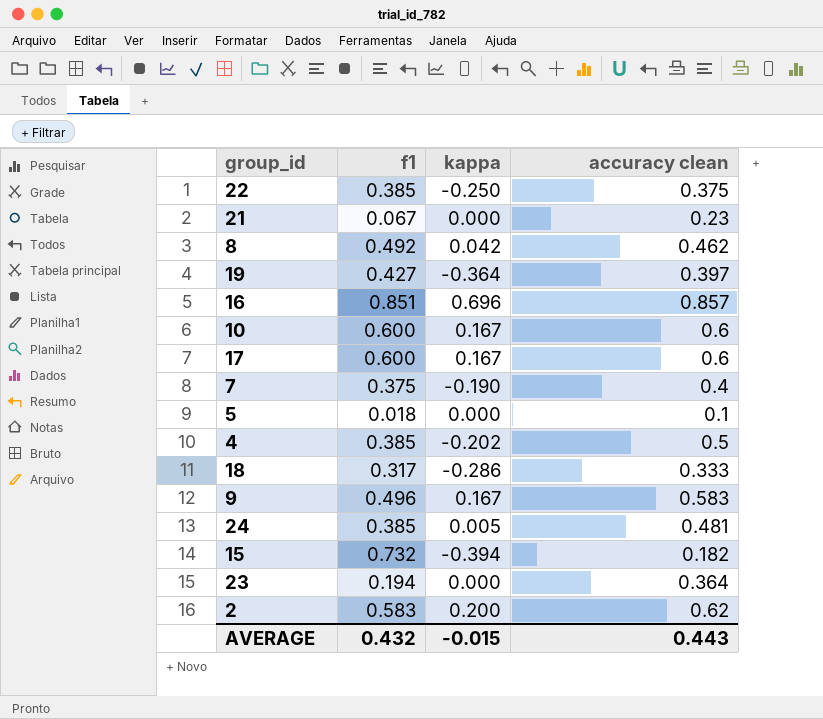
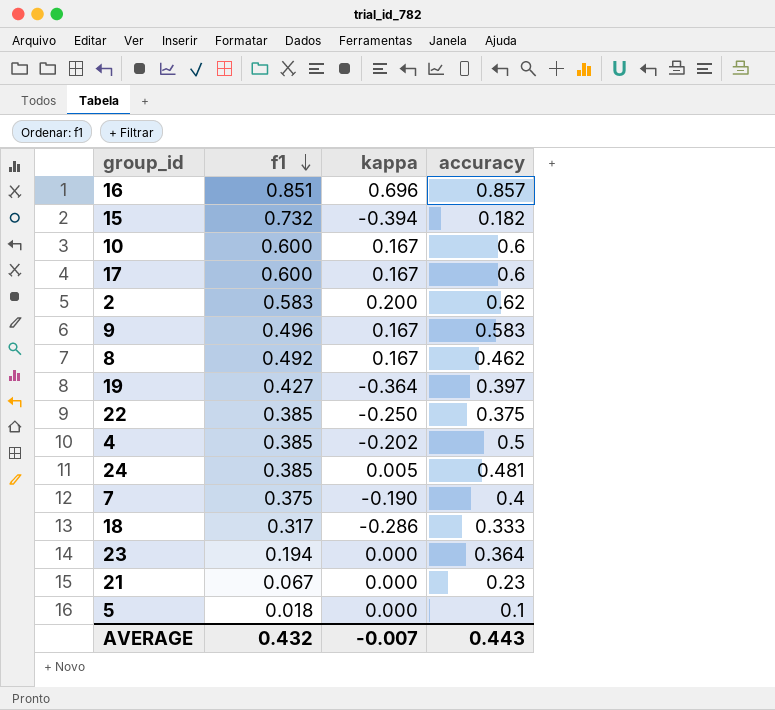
row order: none -> f1 descending
column name: accuracy clean -> accuracy
8 | kappa: 0.042 -> 0.167
AVERAGE | kappa: -0.015 -> -0.007

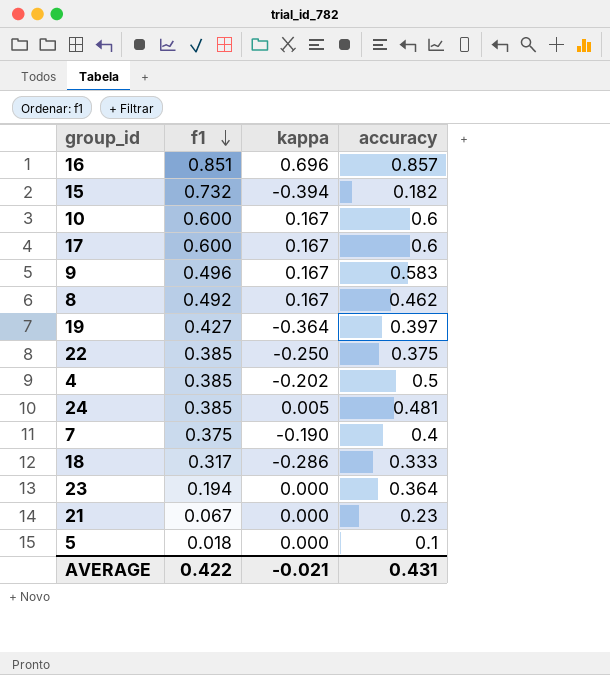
row 2: 0.583 | 0.200 | 0.62 -> none
AVERAGE | f1: 0.432 -> 0.422
AVERAGE | kappa: -0.007 -> -0.021
AVERAGE | accuracy: 0.443 -> 0.431

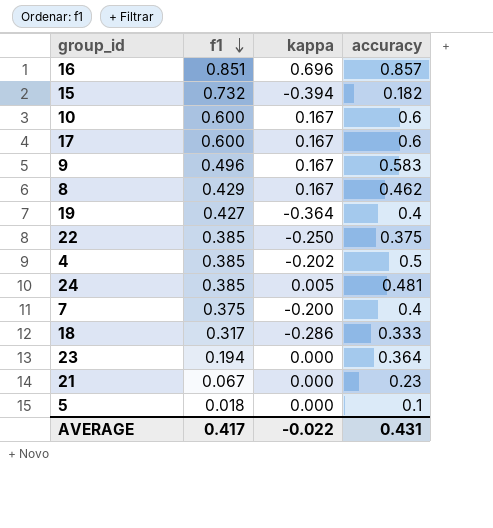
8 | f1: 0.492 -> 0.429
19 | accuracy: 0.397 -> 0.4
7 | kappa: -0.190 -> -0.200
AVERAGE | f1: 0.422 -> 0.417
AVERAGE | kappa: -0.021 -> -0.022

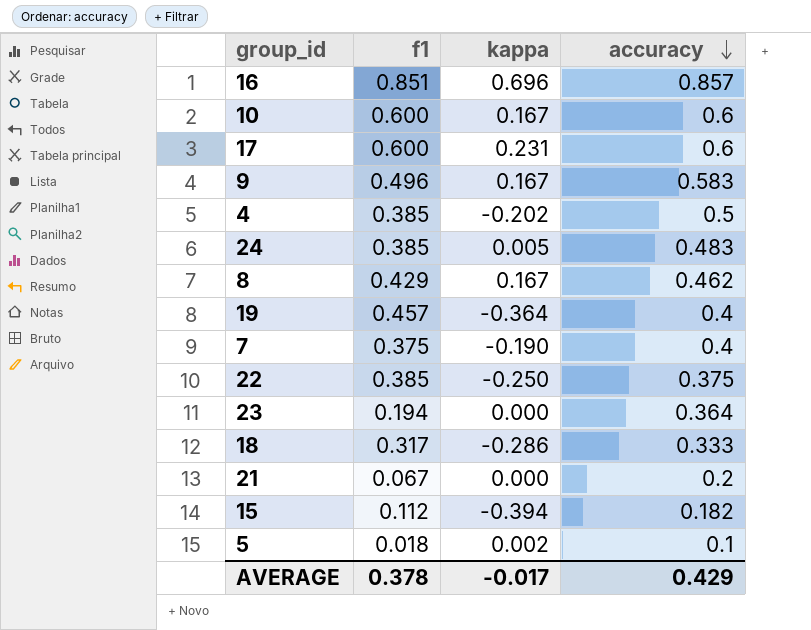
row order: f1 descending -> accuracy descending
17 | kappa: 0.167 -> 0.231
24 | accuracy: 0.481 -> 0.483
19 | f1: 0.427 -> 0.457
7 | kappa: -0.200 -> -0.190
21 | accuracy: 0.23 -> 0.2
15 | f1: 0.732 -> 0.112
5 | kappa: 0.000 -> 0.002
AVERAGE | f1: 0.417 -> 0.378
AVERAGE | kappa: -0.022 -> -0.017
AVERAGE | accuracy: 0.431 -> 0.429

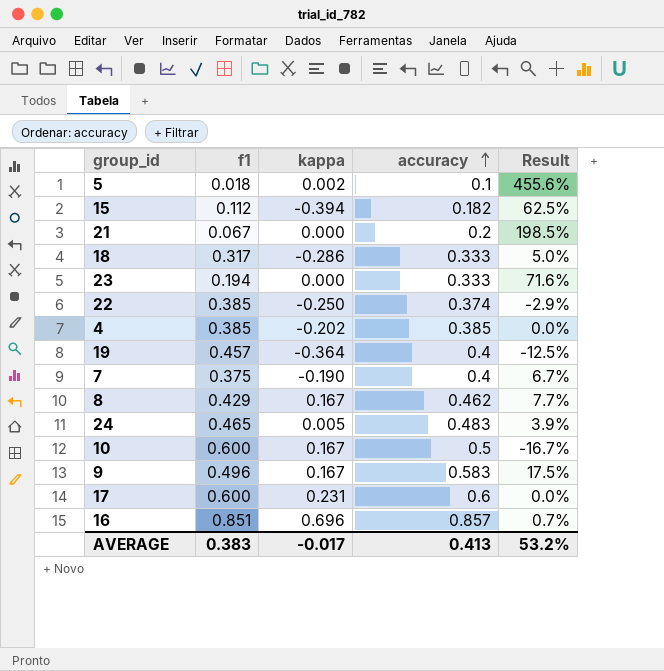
row order: accuracy descending -> accuracy ascending
column Result | formula: none -> ([accuracy] - [f1]) / [f1]
23 | accuracy: 0.364 -> 0.333
22 | accuracy: 0.375 -> 0.374
4 | accuracy: 0.5 -> 0.385
24 | f1: 0.385 -> 0.465
10 | accuracy: 0.6 -> 0.5
AVERAGE | f1: 0.378 -> 0.383
AVERAGE | accuracy: 0.429 -> 0.413

